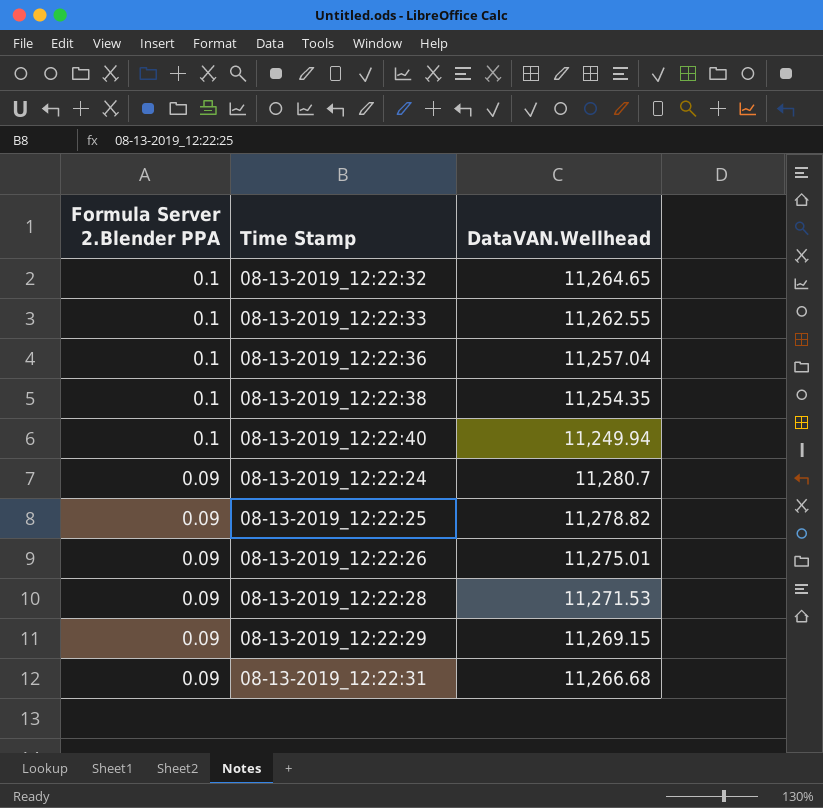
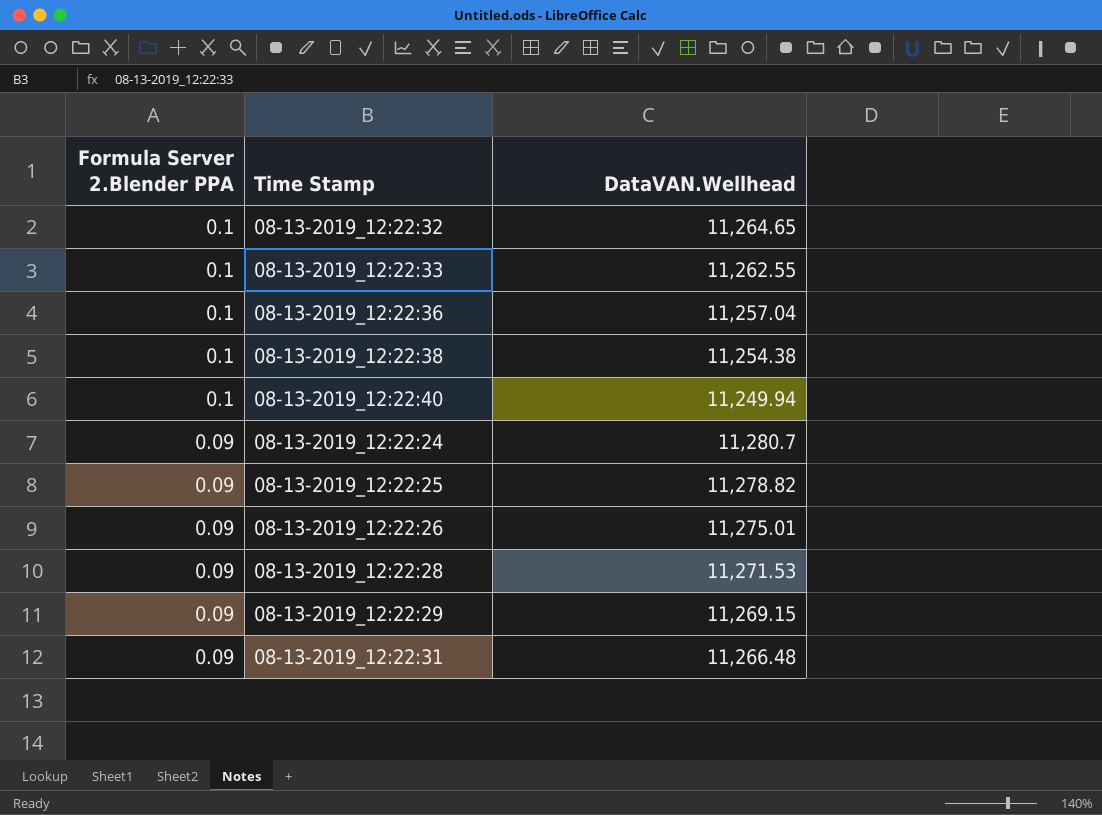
08-13-2019_12:22:38 | DataVAN.Wellhead: 11,254.35 -> 11,254.38
08-13-2019_12:22:31 | DataVAN.Wellhead: 11,266.68 -> 11,266.48

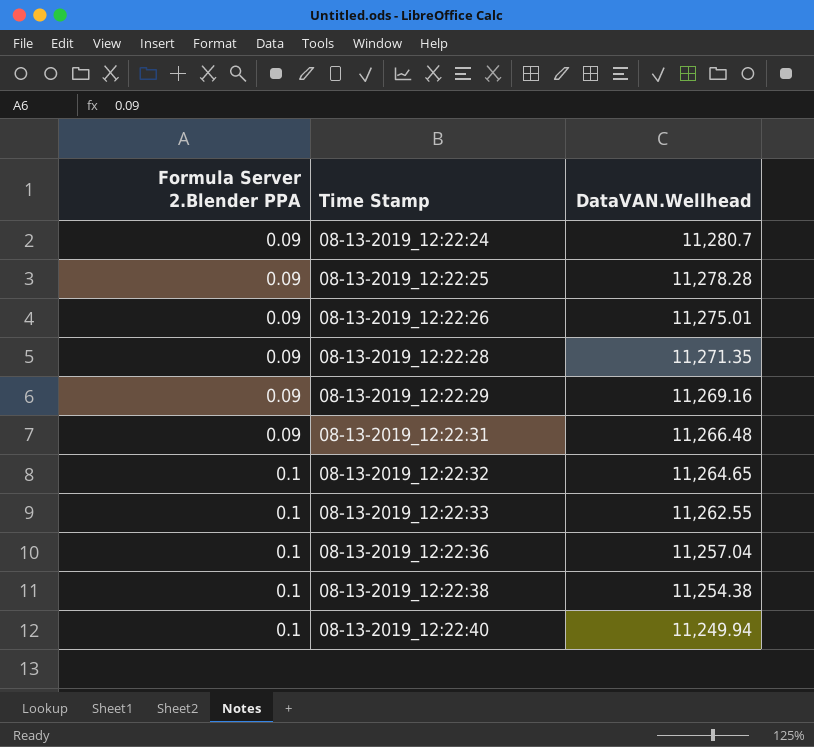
row order: Formula Server 2.Blender PPA descending -> Formula Server 2.Blender PPA ascending
08-13-2019_12:22:25 | DataVAN.Wellhead: 11,278.82 -> 11,278.28
08-13-2019_12:22:28 | DataVAN.Wellhead: 11,271.53 -> 11,271.35
08-13-2019_12:22:29 | DataVAN.Wellhead: 11,269.15 -> 11,269.16

